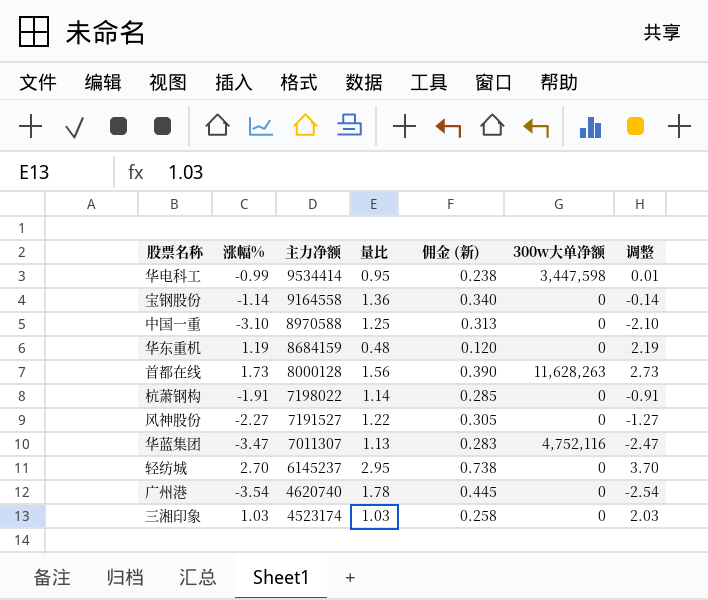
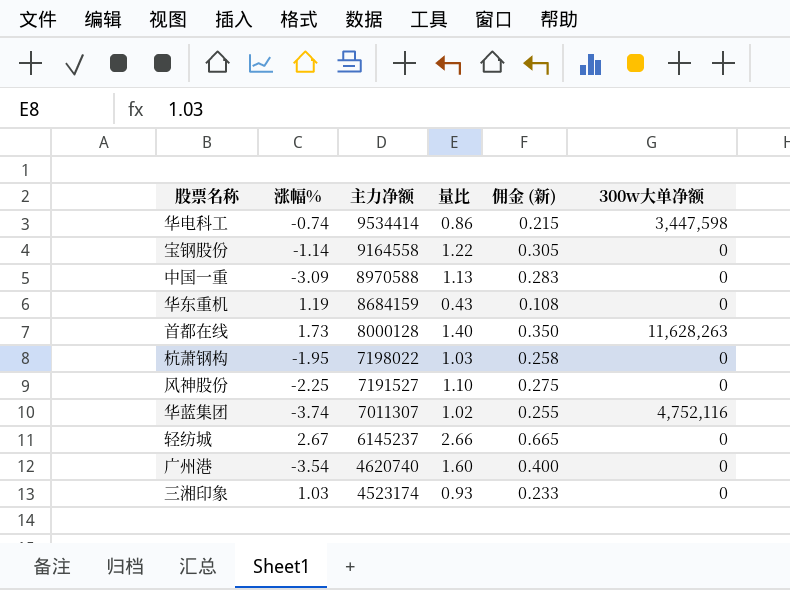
column 调整 | formula: [涨幅%] + 1 -> none
华电科工 | 涨幅%: -0.99 -> -0.74
华电科工 | 量比: 0.95 -> 0.86
华电科工 | 佣金 (新): 0.238 -> 0.215
宝钢股份 | 量比: 1.36 -> 1.22
宝钢股份 | 佣金 (新): 0.340 -> 0.305
中国一重 | 涨幅%: -3.10 -> -3.09
中国一重 | 量比: 1.25 -> 1.13
中国一重 | 佣金 (新): 0.313 -> 0.283
华东重机 | 量比: 0.48 -> 0.43
华东重机 | 佣金 (新): 0.120 -> 0.108
首都在线 | 量比: 1.56 -> 1.40
首都在线 | 佣金 (新): 0.390 -> 0.350
杭萧钢构 | 涨幅%: -1.91 -> -1.95
杭萧钢构 | 量比: 1.14 -> 1.03
杭萧钢构 | 佣金 (新): 0.285 -> 0.258
风神股份 | 涨幅%: -2.27 -> -2.25
风神股份 | 量比: 1.22 -> 1.10
风神股份 | 佣金 (新): 0.305 -> 0.275
华蓝集团 | 涨幅%: -3.47 -> -3.74
华蓝集团 | 量比: 1.13 -> 1.02
华蓝集团 | 佣金 (新): 0.283 -> 0.255
轻纺城 | 涨幅%: 2.70 -> 2.67
轻纺城 | 量比: 2.95 -> 2.66
轻纺城 | 佣金 (新): 0.738 -> 0.665
广州港 | 量比: 1.78 -> 1.60
广州港 | 佣金 (新): 0.445 -> 0.400
三湘印象 | 量比: 1.03 -> 0.93
三湘印象 | 佣金 (新): 0.258 -> 0.233

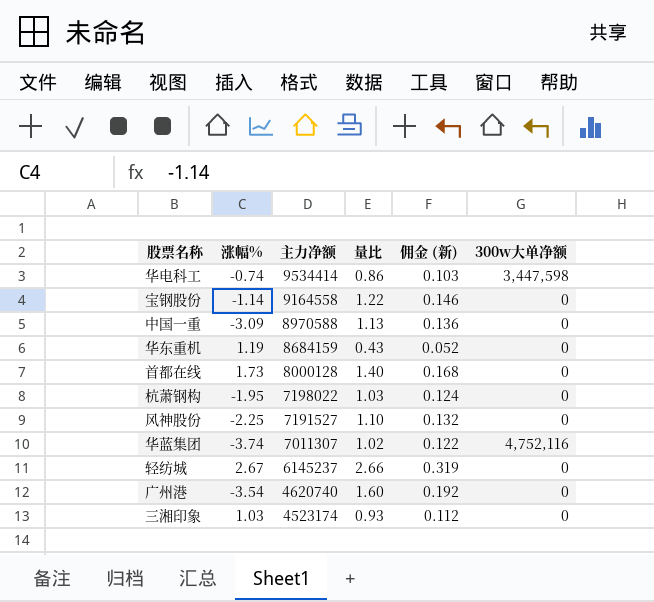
column 佣金 (新) | formula: [量比] * 0.25 -> [量比] * 0.12
首都在线 | 300w大单净额: 11,628,263 -> 0

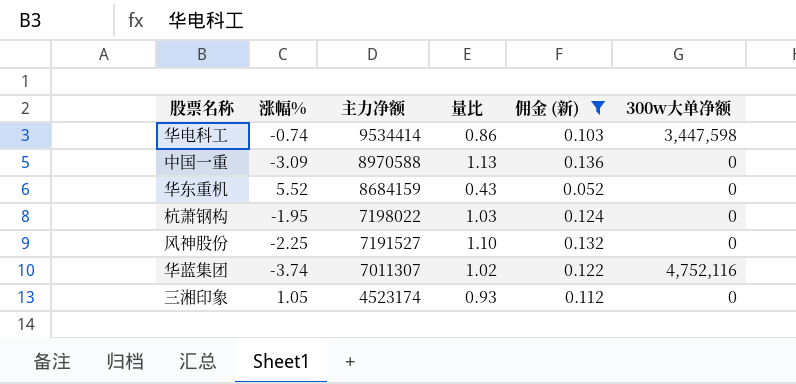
filter: none -> 佣金 (新) <= 0.136
华东重机 | 涨幅%: 1.19 -> 5.52
三湘印象 | 涨幅%: 1.03 -> 1.05

